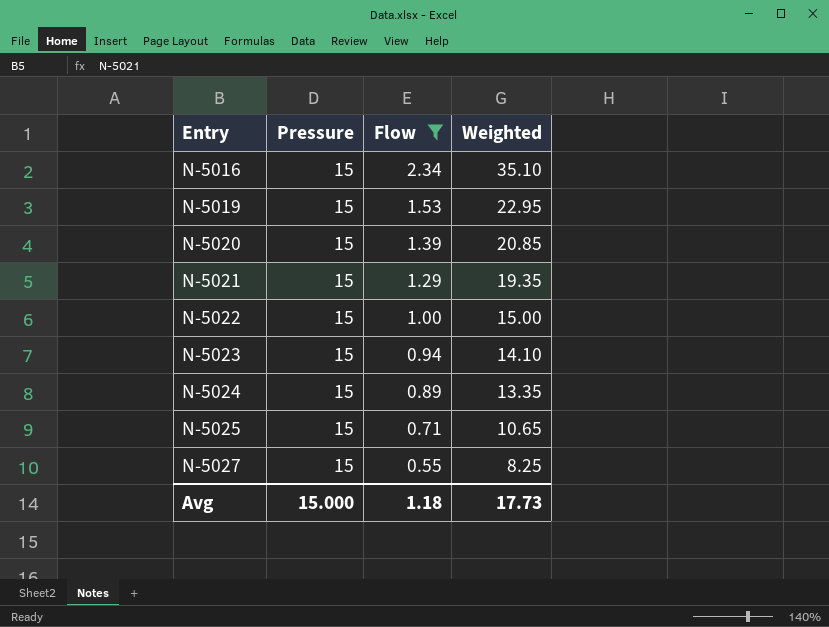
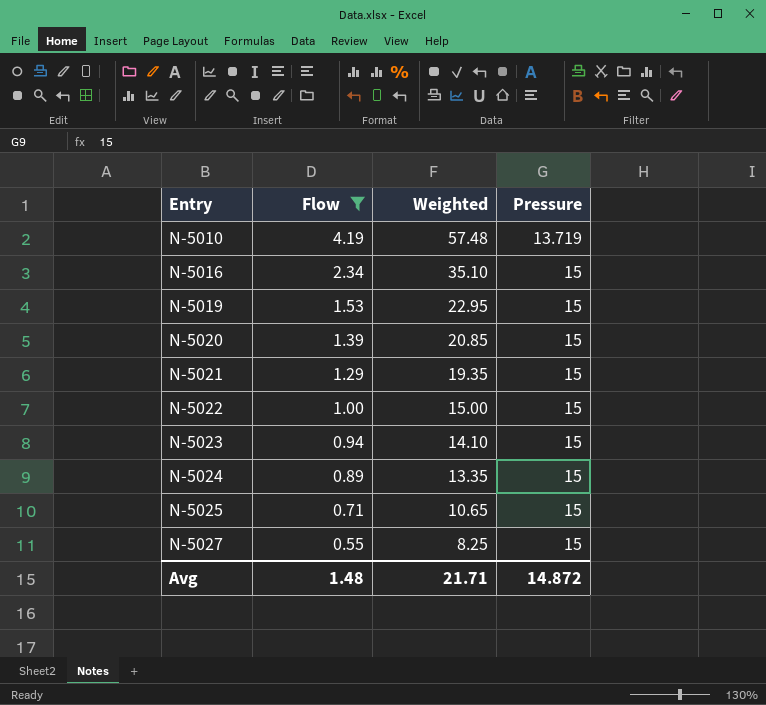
column Pressure | position: 2 -> 4
row N-5010: none -> 4.19 | 57.48 | 13.719
Avg | Flow: 1.18 -> 1.48
Avg | Weighted: 17.73 -> 21.71
Avg | Pressure: 15.000 -> 14.872

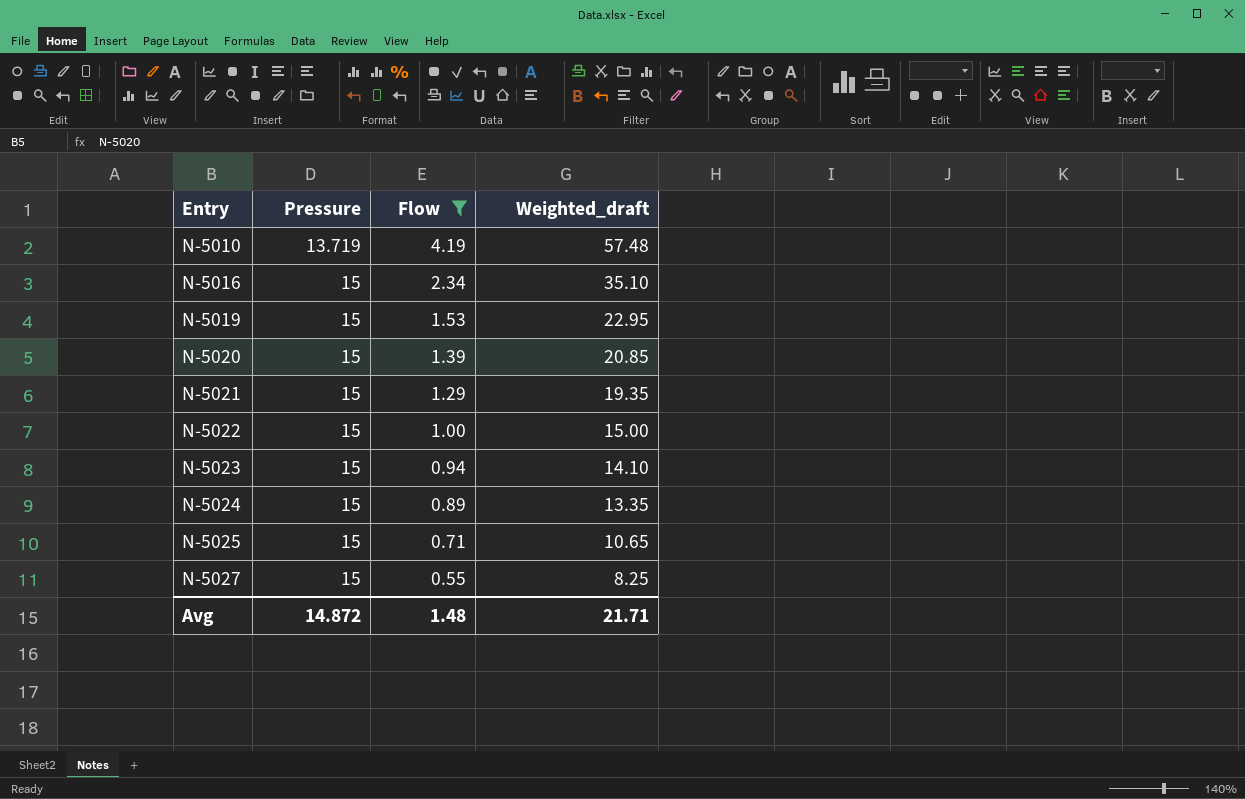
column Pressure | position: 4 -> 2
column name: Weighted -> Weighted_draft

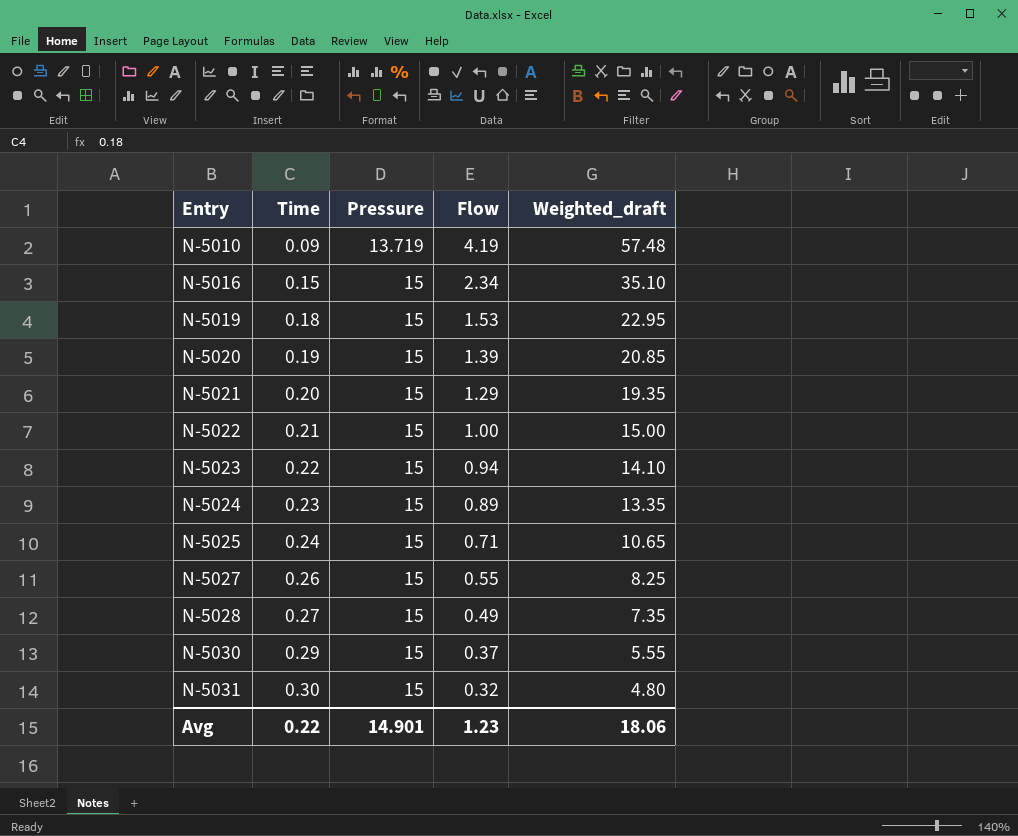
filter: Flow >= 0.55 -> none
column Time | position: none -> 2
Avg | Pressure: 14.872 -> 14.901
Avg | Flow: 1.48 -> 1.23
Avg | Weighted_draft: 21.71 -> 18.06

